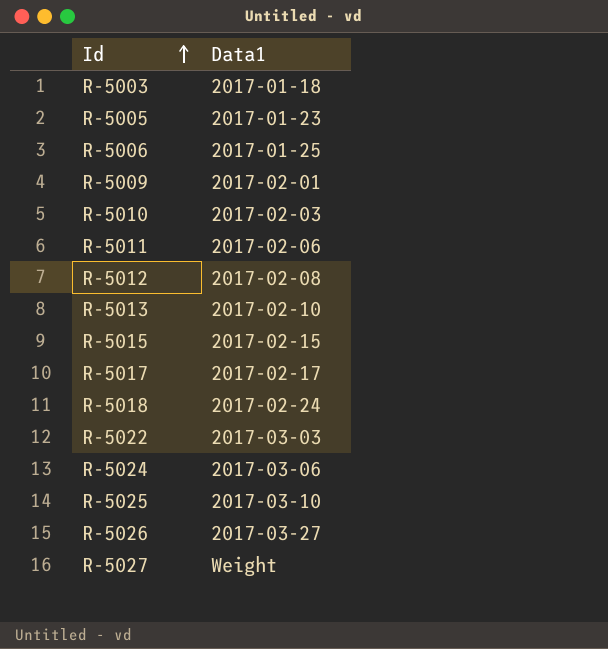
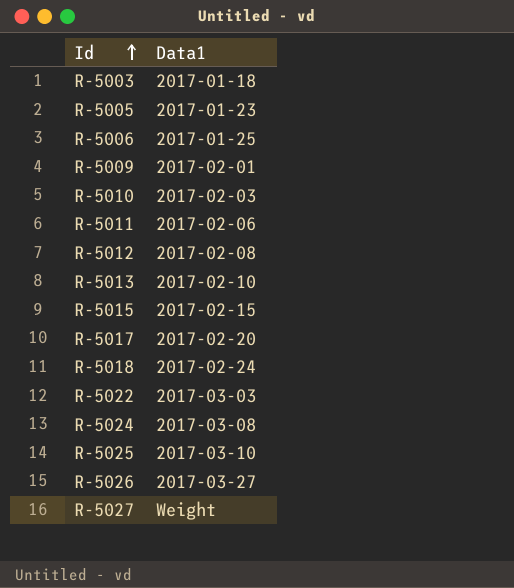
R-5017 | Data1: 2017-02-17 -> 2017-02-20
R-5024 | Data1: 2017-03-06 -> 2017-03-08

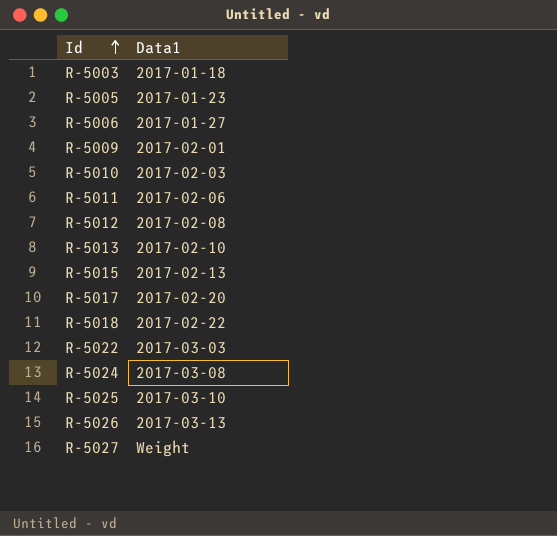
R-5006 | Data1: 2017-01-25 -> 2017-01-27
R-5015 | Data1: 2017-02-15 -> 2017-02-13
R-5018 | Data1: 2017-02-24 -> 2017-02-22
R-5026 | Data1: 2017-03-27 -> 2017-03-13

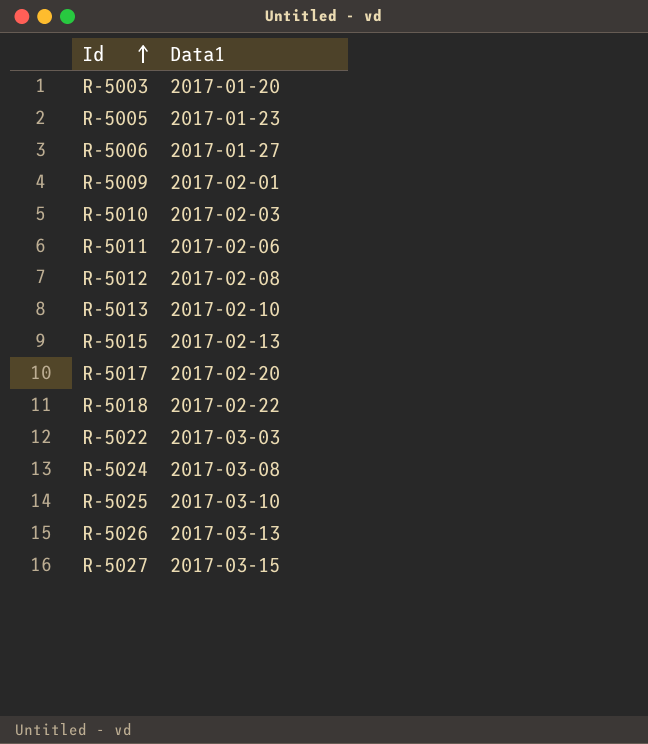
R-5003 | Data1: 2017-01-18 -> 2017-01-20
R-5027 | Data1: Weight -> 2017-03-15

